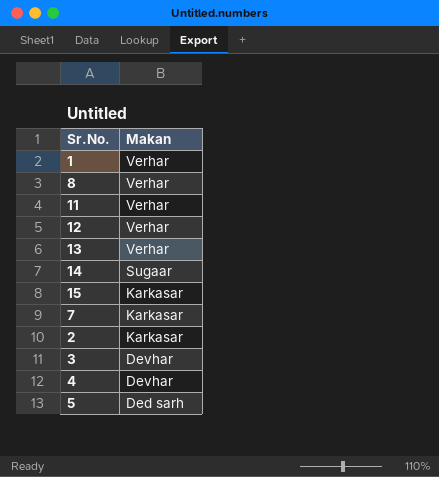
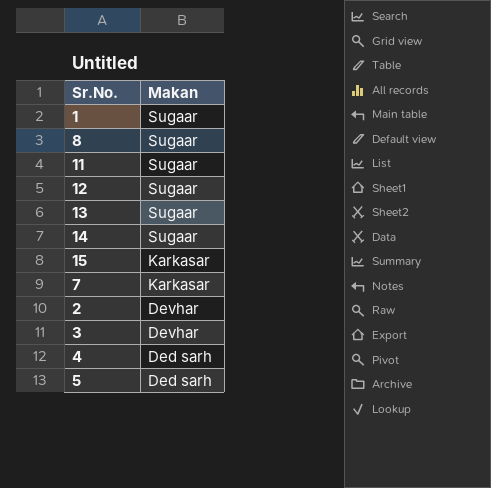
1 | Makan: Verhar -> Sugaar
8 | Makan: Verhar -> Sugaar
11 | Makan: Verhar -> Sugaar
12 | Makan: Verhar -> Sugaar
13 | Makan: Verhar -> Sugaar
2 | Makan: Karkasar -> Devhar
4 | Makan: Devhar -> Ded sarh

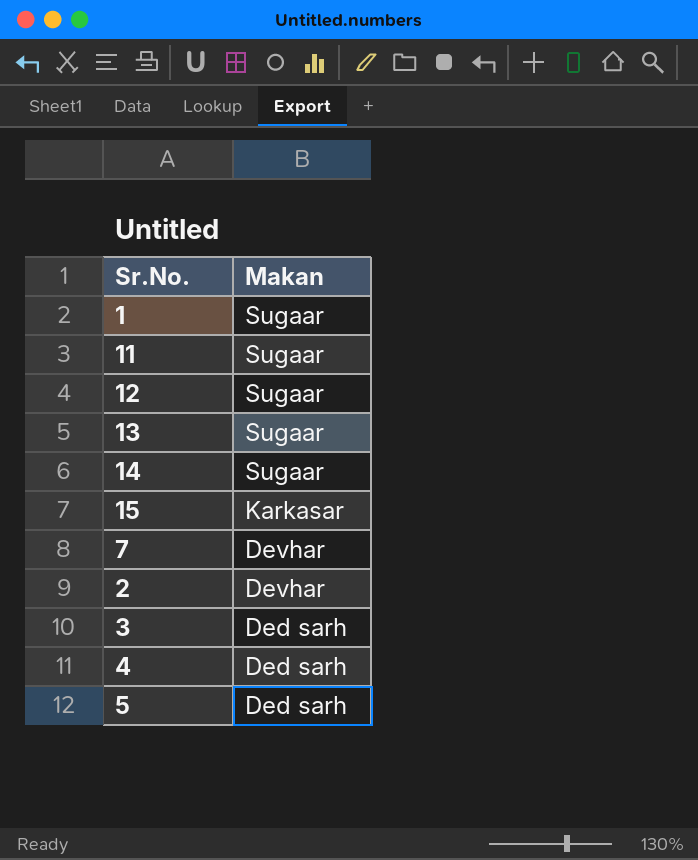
row 8: Sugaar -> none
7 | Makan: Karkasar -> Devhar
3 | Makan: Devhar -> Ded sarh

